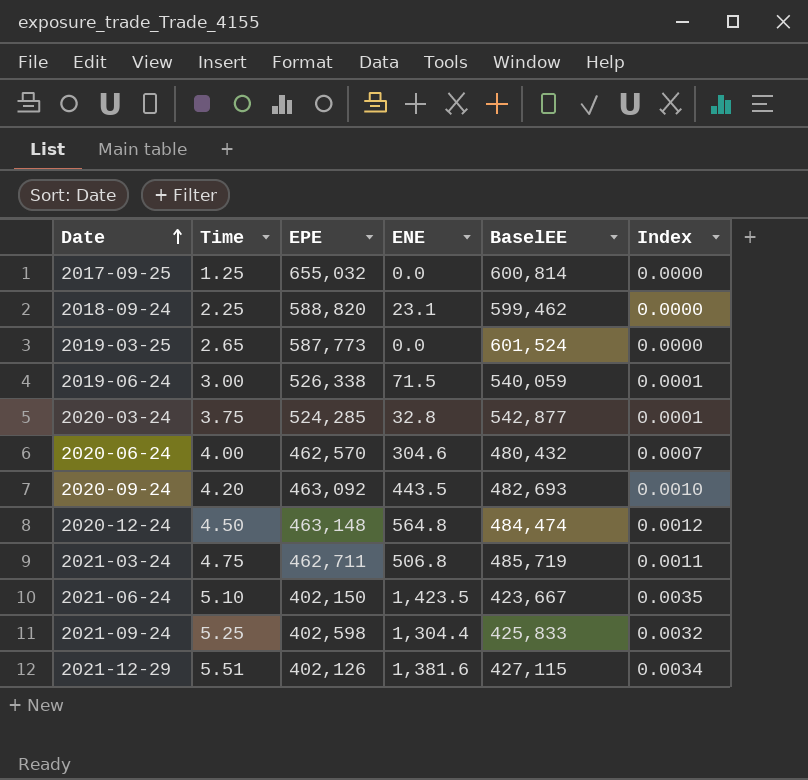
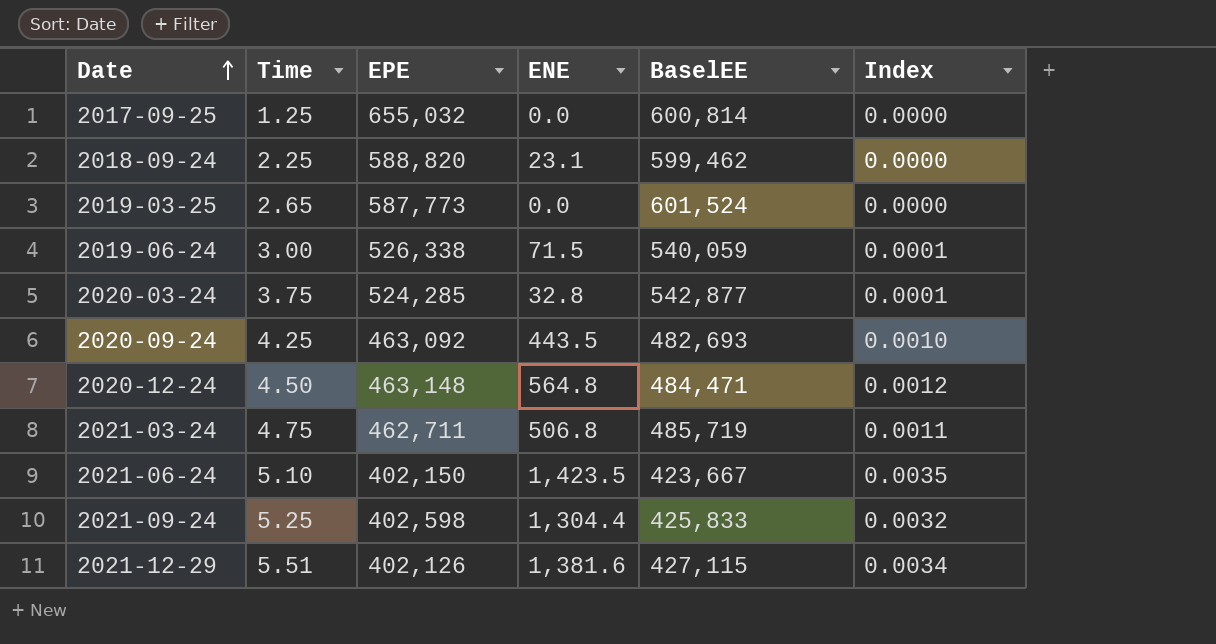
row 2020-06-24: 4.00 | 462,570 | 304.6 | 480,432 | 0.0007 -> none
2020-09-24 | Time: 4.20 -> 4.25
2020-12-24 | BaselEE: 484,474 -> 484,471

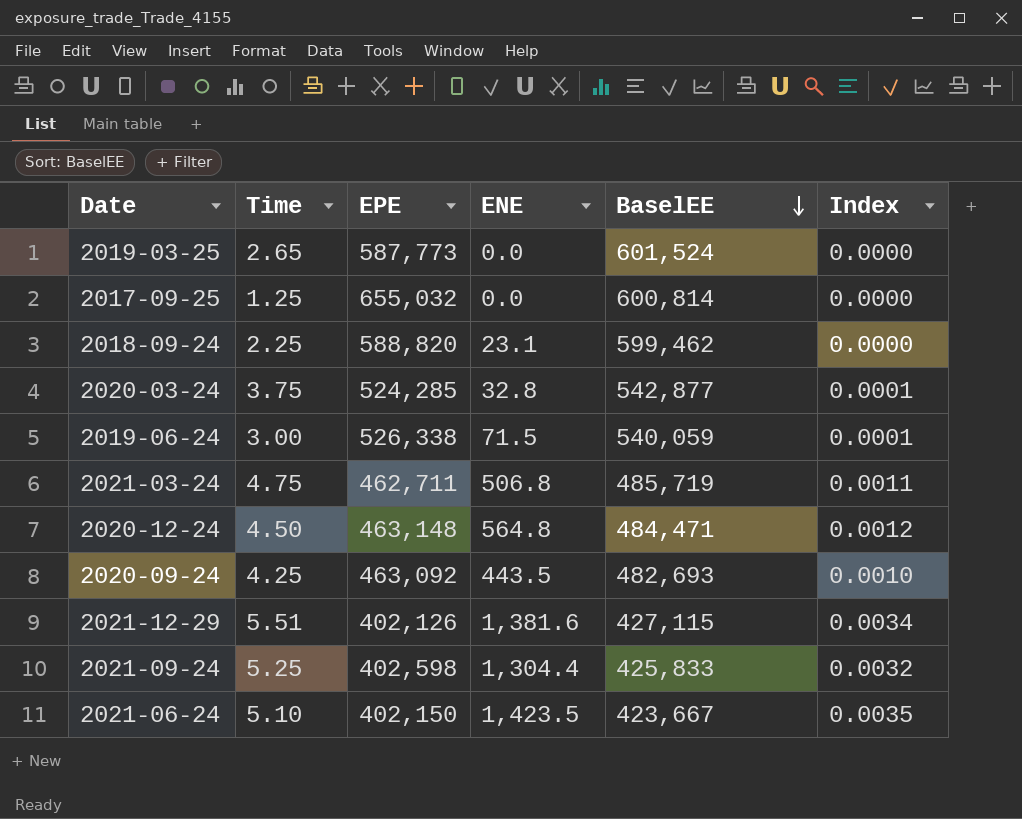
row order: Date ascending -> BaselEE descending

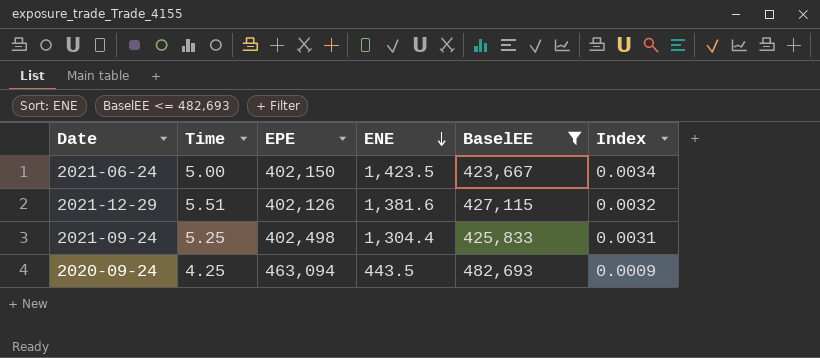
filter: none -> BaselEE <= 482,693
row order: BaselEE descending -> ENE descending
column Index | formula: [ENE] / [EPE] -> [ENE] / [BaselEE]
2021-06-24 | Time: 5.10 -> 5.00
2021-09-24 | EPE: 402,598 -> 402,498
2020-09-24 | EPE: 463,092 -> 463,094

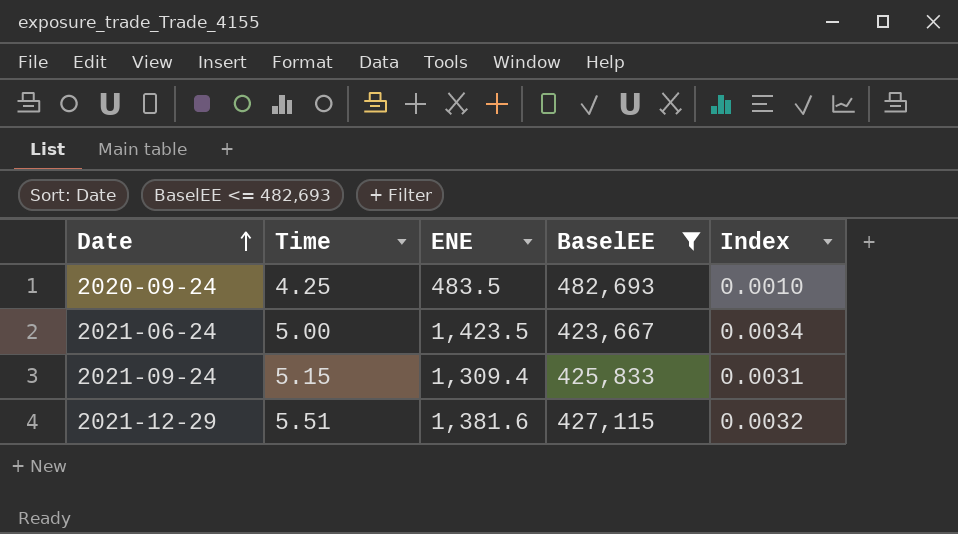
row order: ENE descending -> Date ascending
column EPE | position: 3 -> none
2020-09-24 | ENE: 443.5 -> 483.5
2020-09-24 | Index: 0.0009 -> 0.0010
2021-09-24 | Time: 5.25 -> 5.15
2021-09-24 | ENE: 1,304.4 -> 1,309.4

